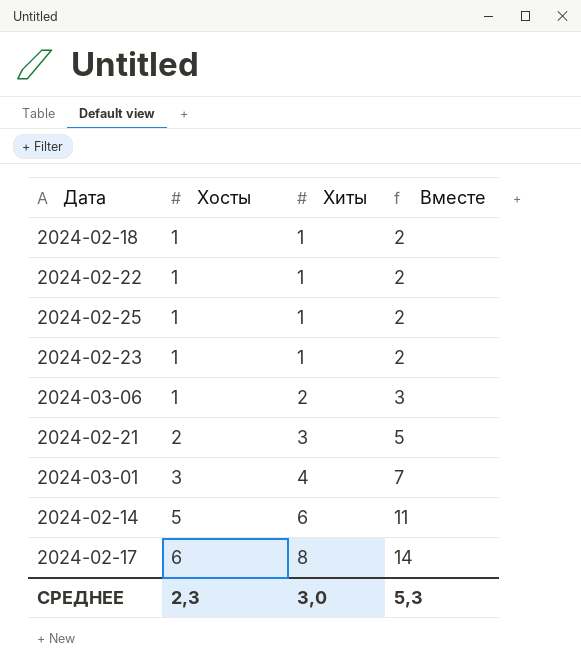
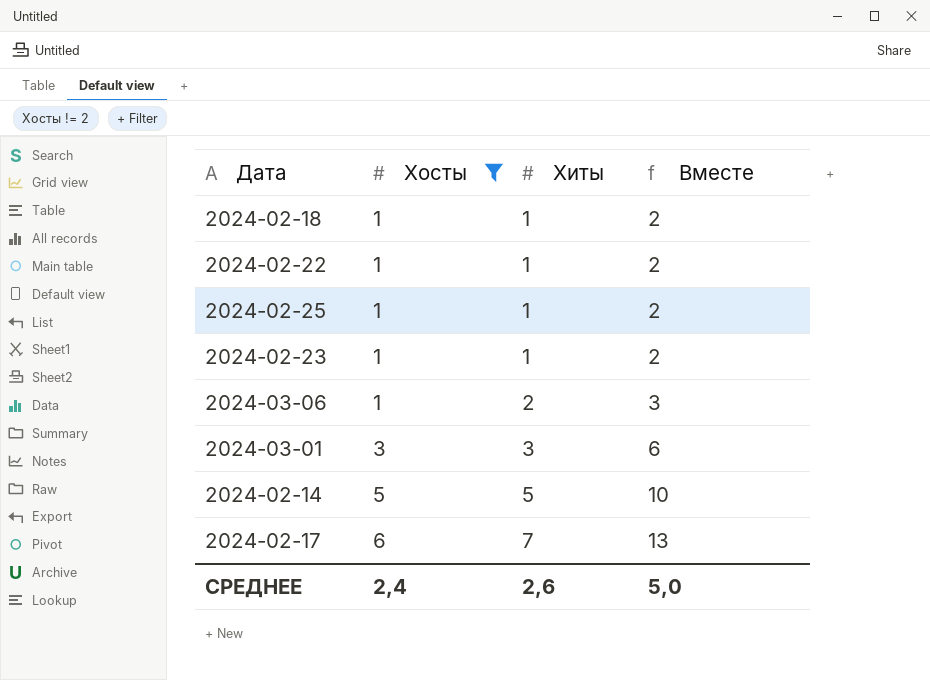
filter: none -> Хосты != 2
2024-03-01 | Хиты: 4 -> 3
2024-03-01 | Вместе: 7 -> 6
2024-02-14 | Хиты: 6 -> 5
2024-02-14 | Вместе: 11 -> 10
2024-02-17 | Хиты: 8 -> 7
2024-02-17 | Вместе: 14 -> 13
СРЕДНЕЕ | Хосты: 2,3 -> 2,4
СРЕДНЕЕ | Хиты: 3,0 -> 2,6
СРЕДНЕЕ | Вместе: 5,3 -> 5,0

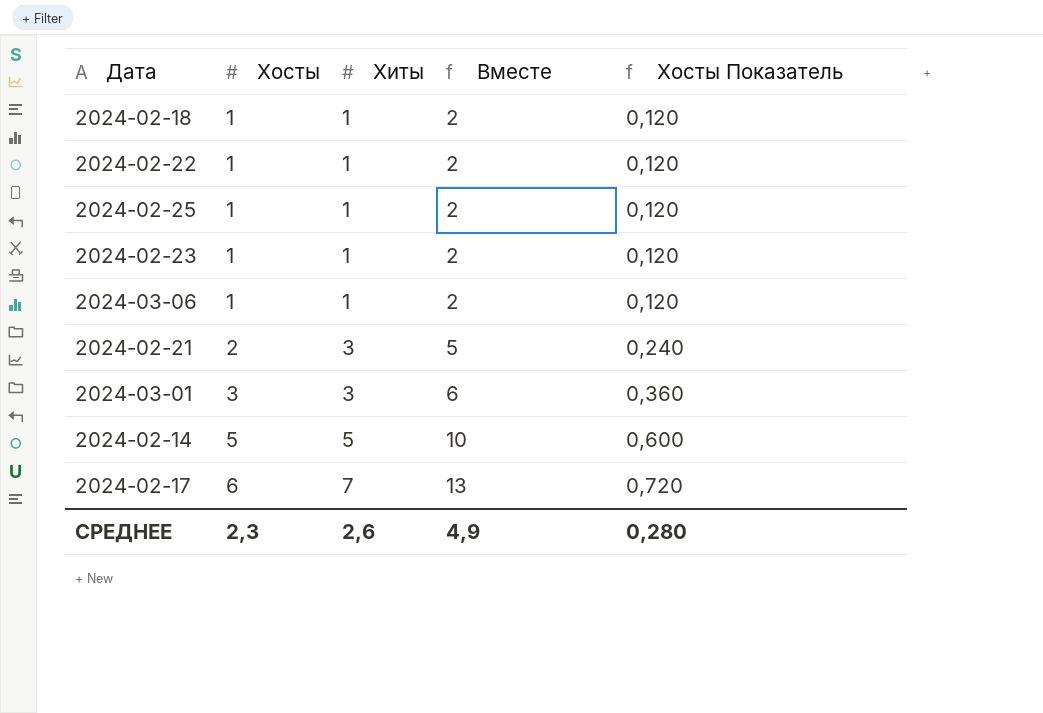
filter: Хосты != 2 -> none
column Хосты Показатель | formula: none -> [Хосты] * 0,12
2024-03-06 | Хиты: 2 -> 1
2024-03-06 | Вместе: 3 -> 2
СРЕДНЕЕ | Хосты: 2,4 -> 2,3
СРЕДНЕЕ | Вместе: 5,0 -> 4,9

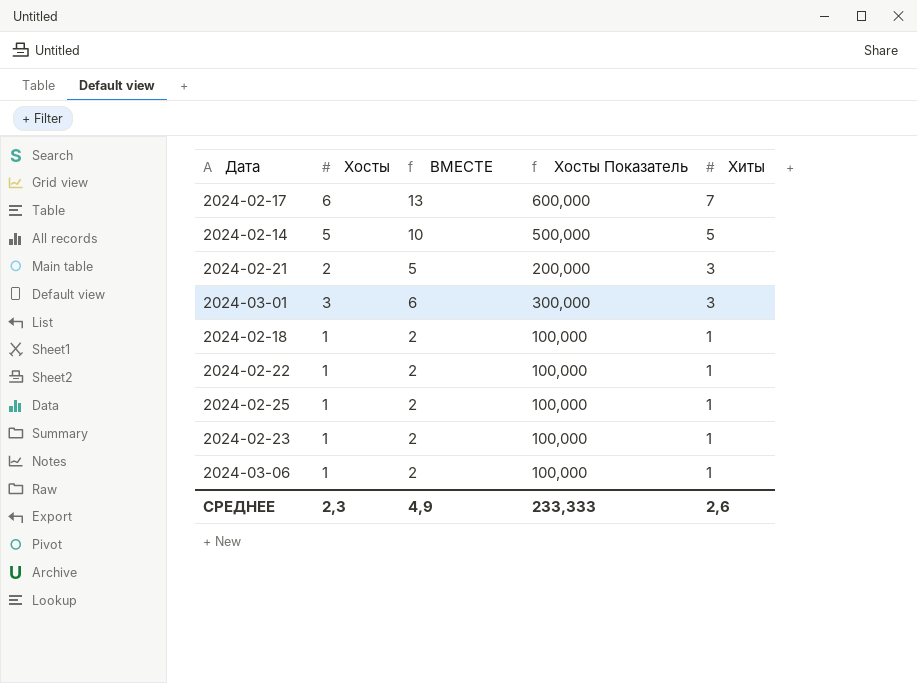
row order: Хосты ascending -> Хиты descending
column name: Вместе -> ВМЕСТЕ
column Хосты Показатель | formula: [Хосты] * 0,12 -> [Хосты] * 100
column Хиты | position: 3 -> 5
СРЕДНЕЕ | Хосты Показатель: 0,280 -> 233,333

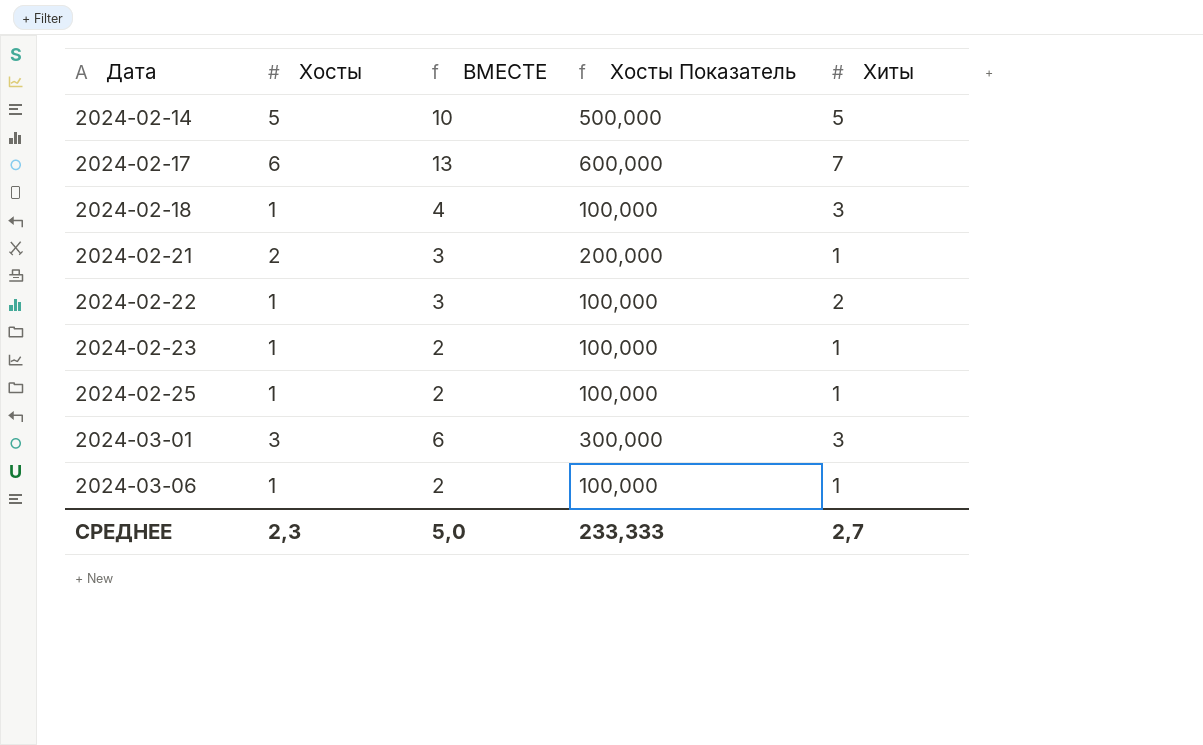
row order: Хиты descending -> Дата ascending
2024-02-18 | ВМЕСТЕ: 2 -> 4
2024-02-18 | Хиты: 1 -> 3
2024-02-21 | ВМЕСТЕ: 5 -> 3
2024-02-21 | Хиты: 3 -> 1
2024-02-22 | ВМЕСТЕ: 2 -> 3
2024-02-22 | Хиты: 1 -> 2
СРЕДНЕЕ | ВМЕСТЕ: 4,9 -> 5,0
СРЕДНЕЕ | Хиты: 2,6 -> 2,7

